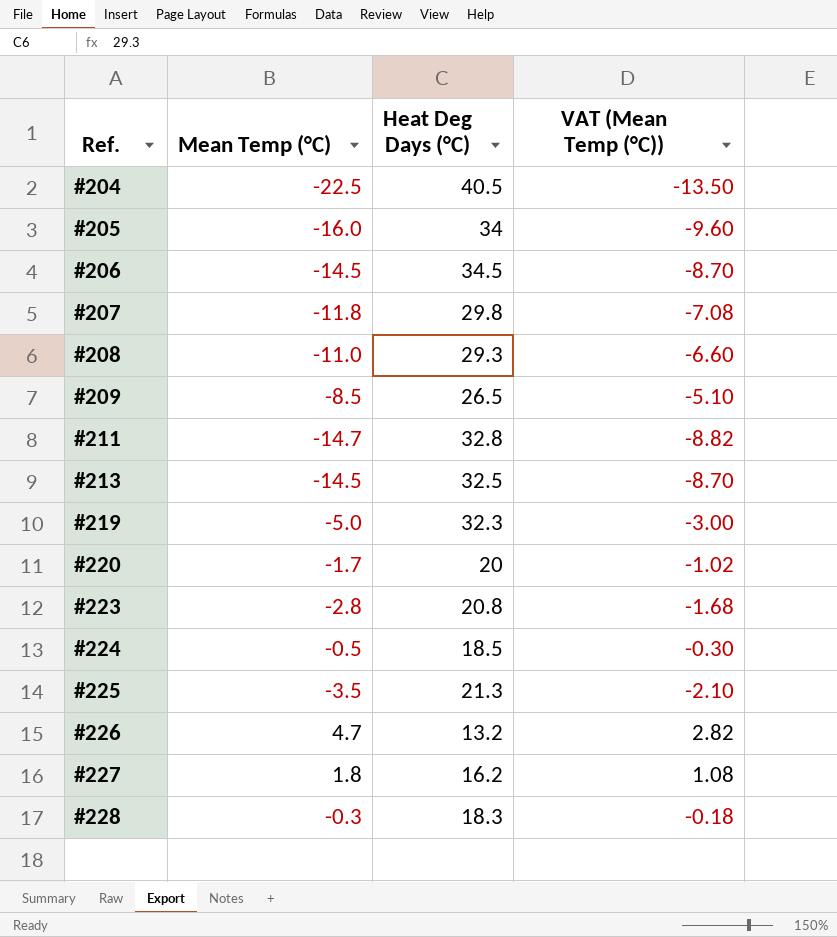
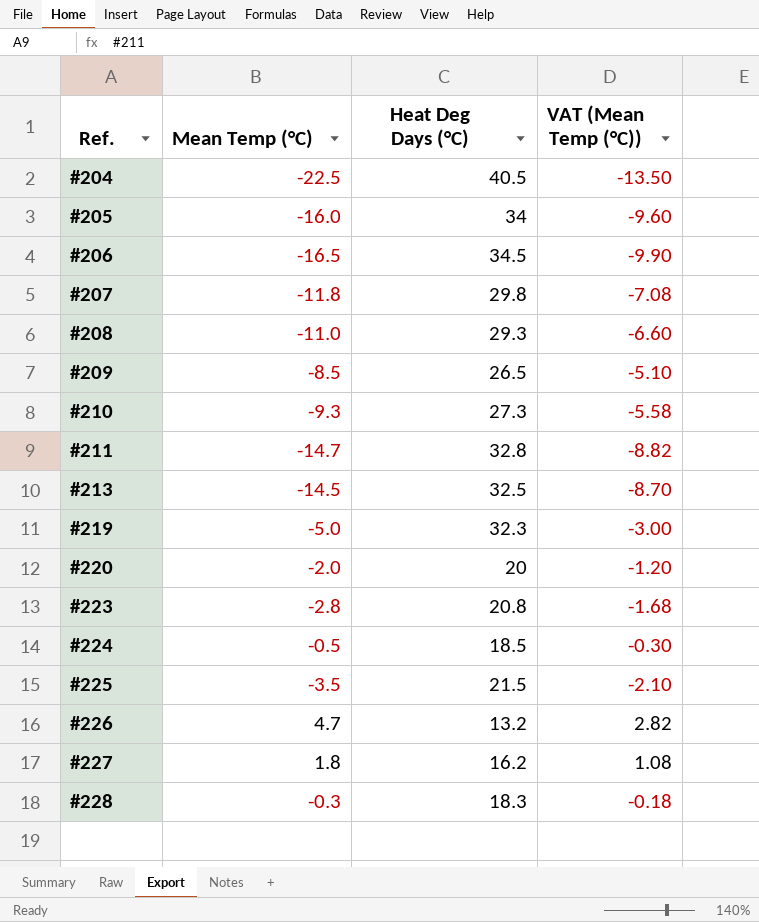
#206 | Mean Temp (°C): -14.5 -> -16.5
#206 | VAT (Mean Temp (°C)): -8.70 -> -9.90
row #210: none -> -9.3 | 27.3 | -5.58
#220 | Mean Temp (°C): -1.7 -> -2.0
#220 | VAT (Mean Temp (°C)): -1.02 -> -1.20
#225 | Heat Deg Days (°C): 21.3 -> 21.5

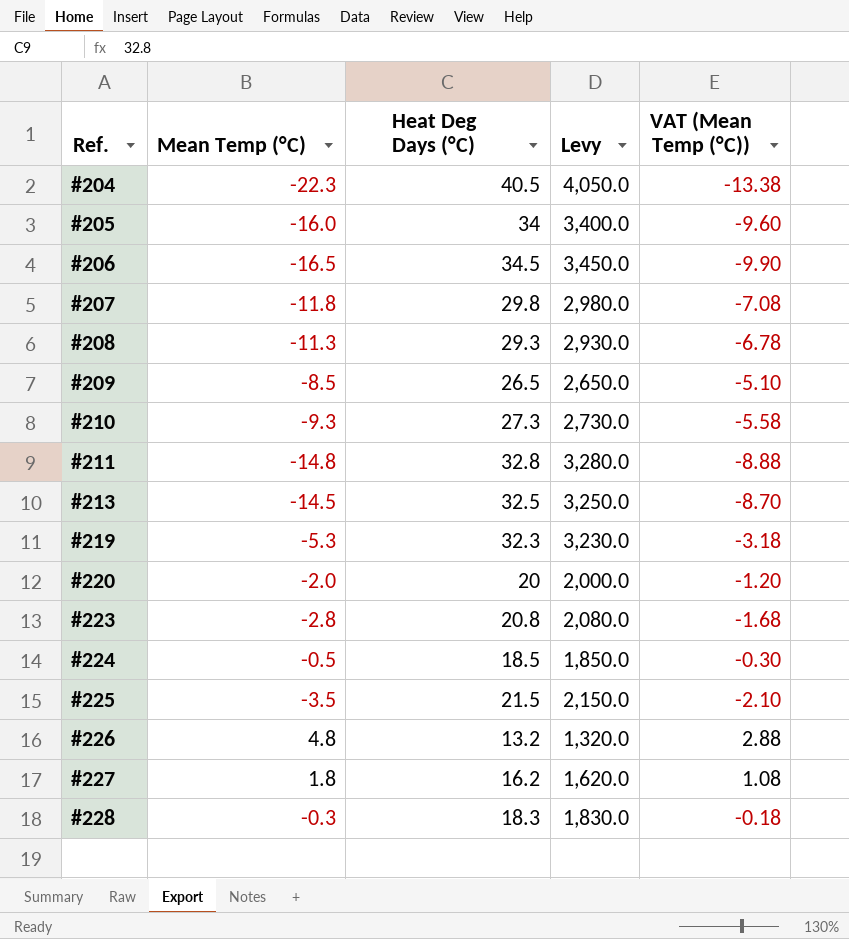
column Levy | formula: none -> [Heat Deg Days (°C)] * 100
#204 | Mean Temp (°C): -22.5 -> -22.3
#204 | VAT (Mean Temp (°C)): -13.50 -> -13.38
#208 | Mean Temp (°C): -11.0 -> -11.3
#208 | VAT (Mean Temp (°C)): -6.60 -> -6.78
#211 | Mean Temp (°C): -14.7 -> -14.8
#211 | VAT (Mean Temp (°C)): -8.82 -> -8.88
#219 | Mean Temp (°C): -5.0 -> -5.3
#219 | VAT (Mean Temp (°C)): -3.00 -> -3.18
#226 | Mean Temp (°C): 4.7 -> 4.8
#226 | VAT (Mean Temp (°C)): 2.82 -> 2.88

